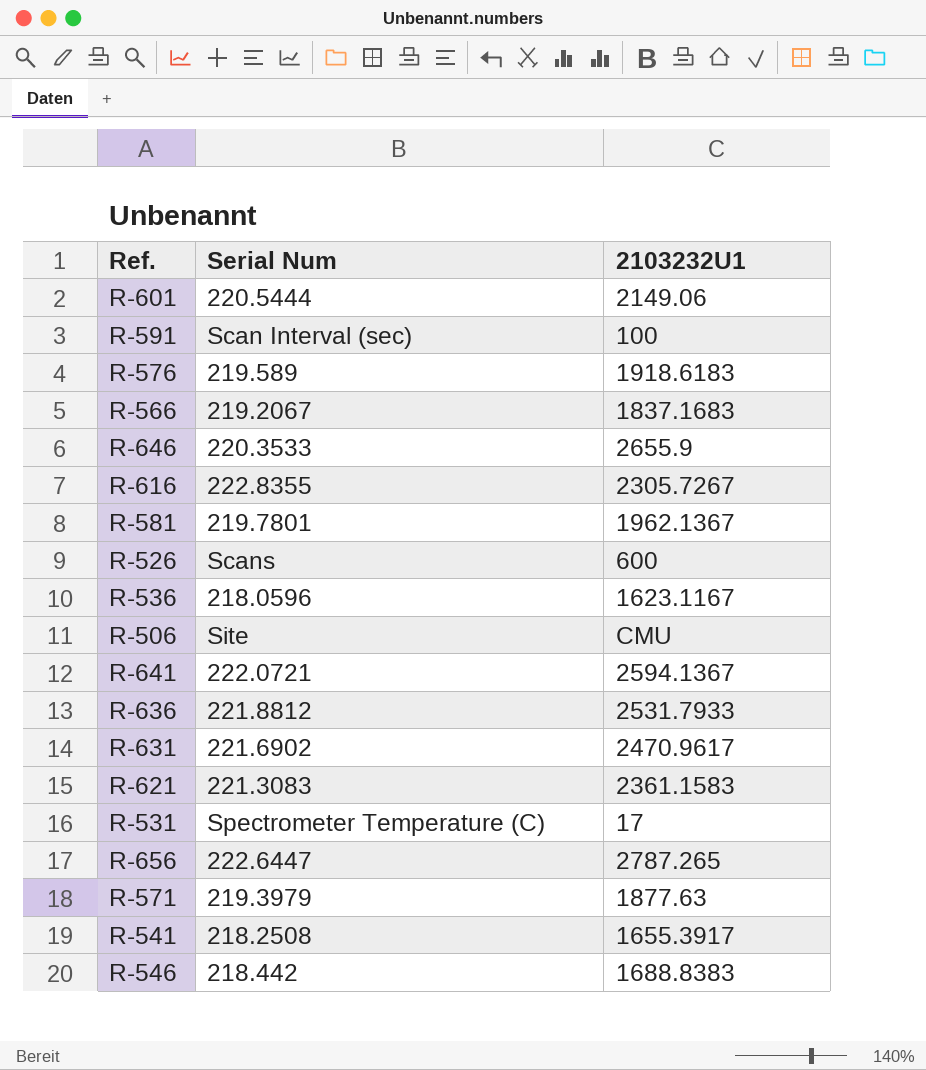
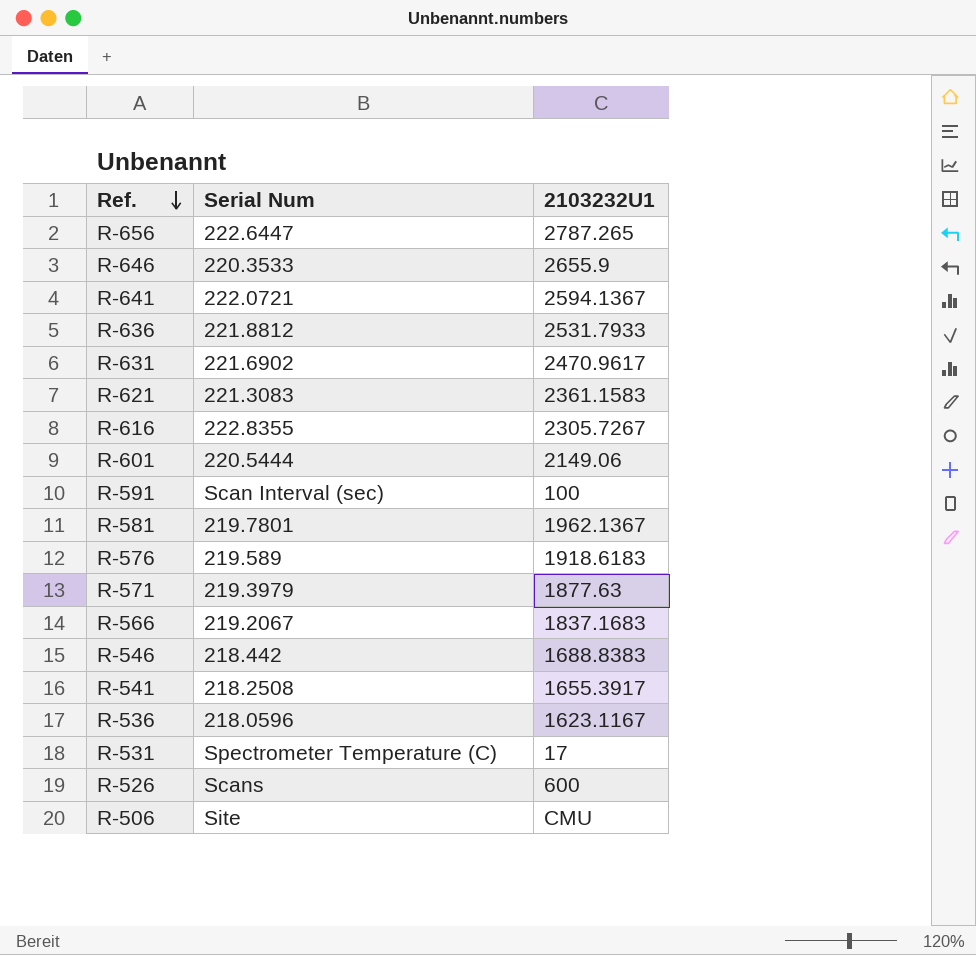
row order: none -> Ref. descending

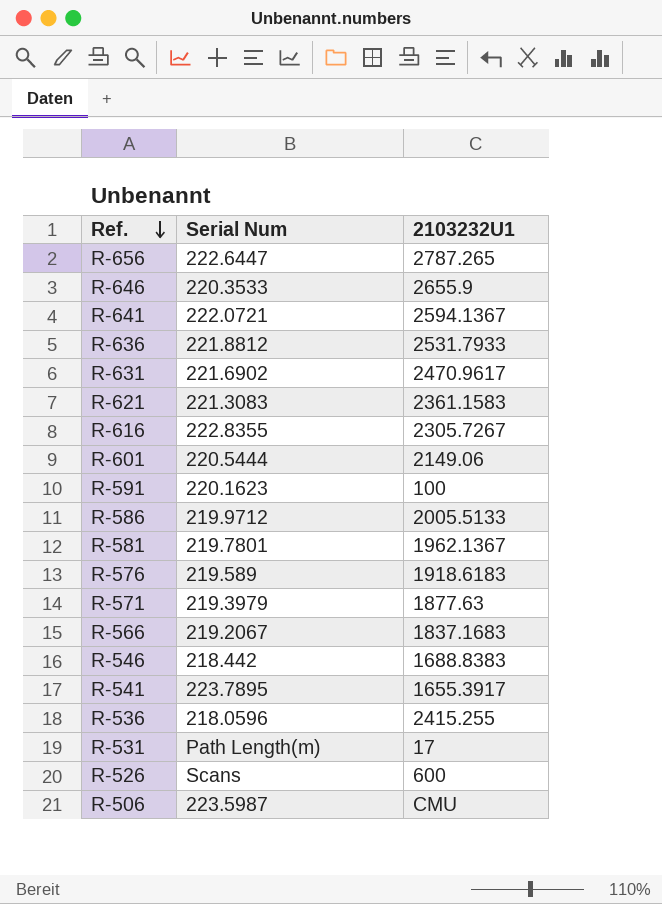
R-591 | Serial Num: Scan Interval (sec) -> 220.1623
row R-586: none -> 219.9712 | 2005.5133
R-541 | Serial Num: 218.2508 -> 223.7895
R-536 | 2103232U1: 1623.1167 -> 2415.255
R-531 | Serial Num: Spectrometer Temperature (C) -> Path Length(m)
R-506 | Serial Num: Site -> 223.5987

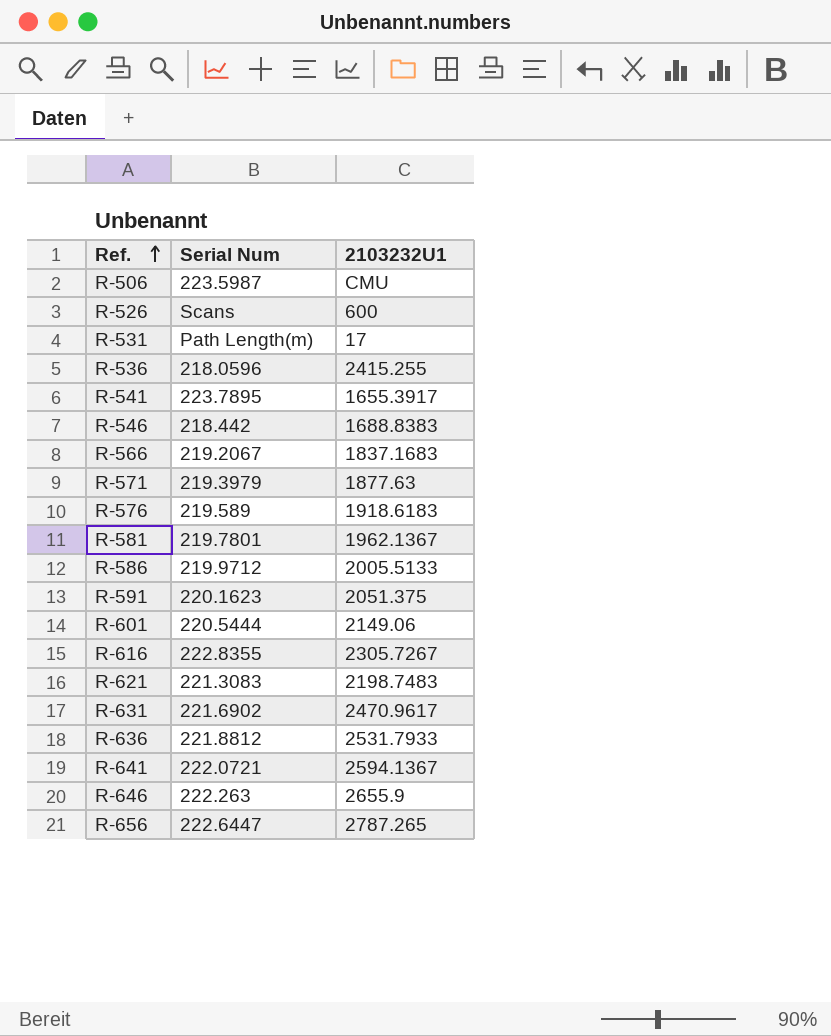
row order: Ref. descending -> Ref. ascending
R-591 | 2103232U1: 100 -> 2051.375
R-621 | 2103232U1: 2361.1583 -> 2198.7483
R-646 | Serial Num: 220.3533 -> 222.263

